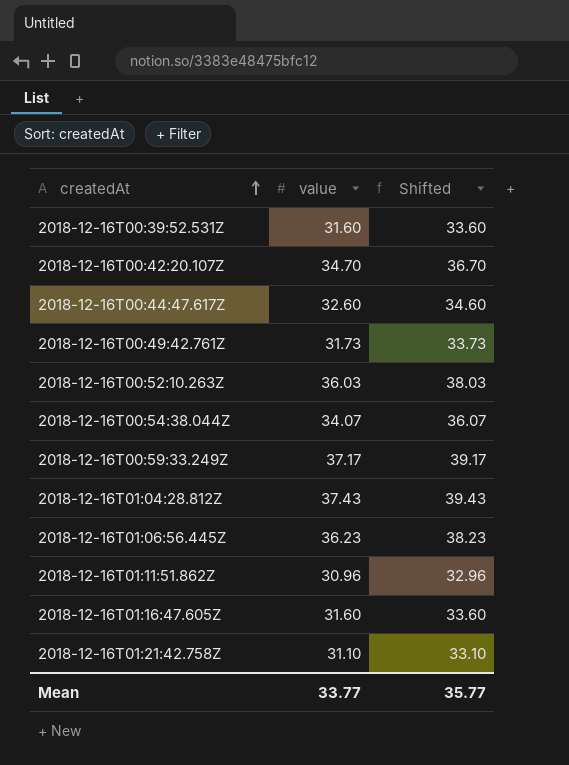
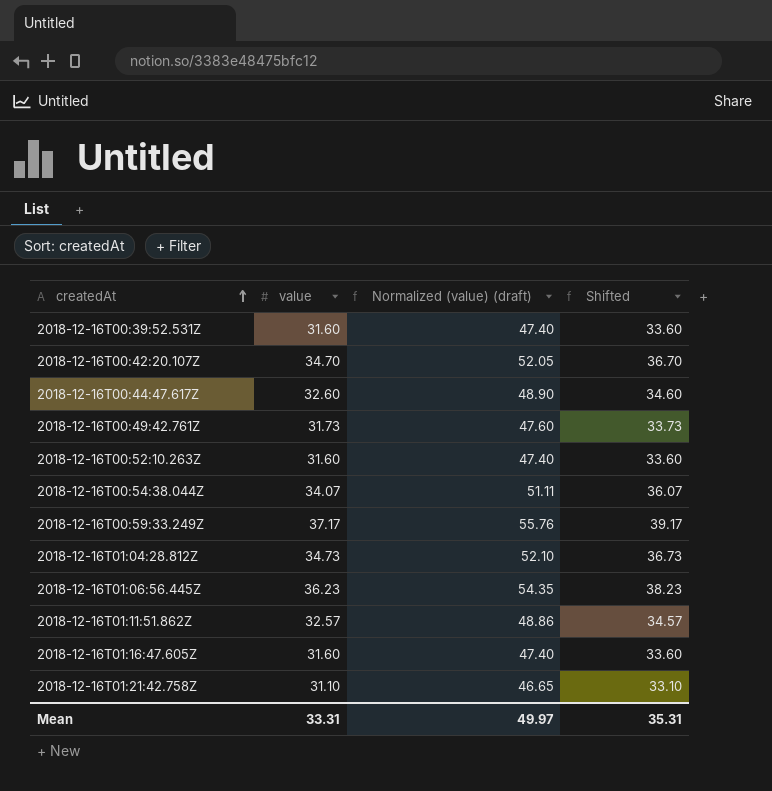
column Normalized (value) (draft) | formula: none -> [value] * 1.5
2018-12-16T00:52:10.263Z | value: 36.03 -> 31.60
2018-12-16T00:52:10.263Z | Shifted: 38.03 -> 33.60
2018-12-16T01:04:28.812Z | value: 37.43 -> 34.73
2018-12-16T01:04:28.812Z | Shifted: 39.43 -> 36.73
2018-12-16T01:11:51.862Z | value: 30.96 -> 32.57
2018-12-16T01:11:51.862Z | Shifted: 32.96 -> 34.57
Mean | value: 33.77 -> 33.31
Mean | Shifted: 35.77 -> 35.31

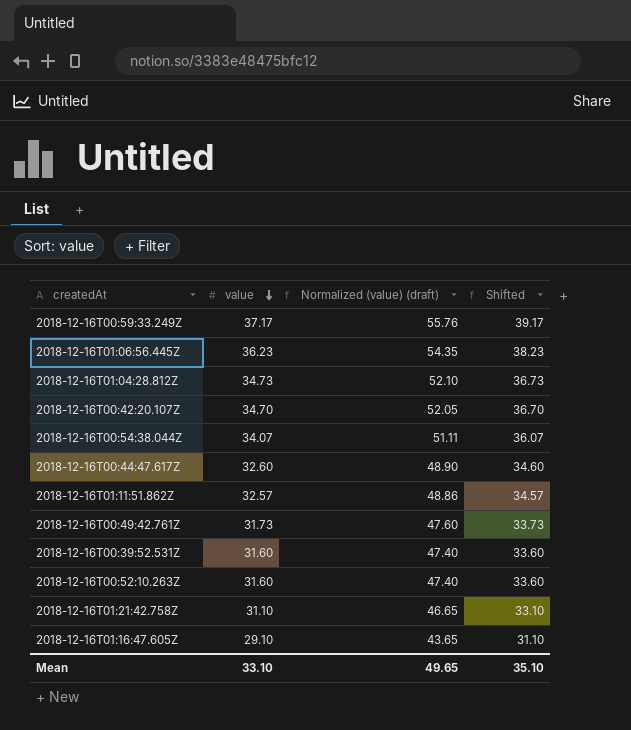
row order: createdAt ascending -> value descending
2018-12-16T01:16:47.605Z | value: 31.60 -> 29.10
2018-12-16T01:16:47.605Z | Normalized (value) (draft): 47.40 -> 43.65
2018-12-16T01:16:47.605Z | Shifted: 33.60 -> 31.10
Mean | value: 33.31 -> 33.10
Mean | Normalized (value) (draft): 49.97 -> 49.65
Mean | Shifted: 35.31 -> 35.10

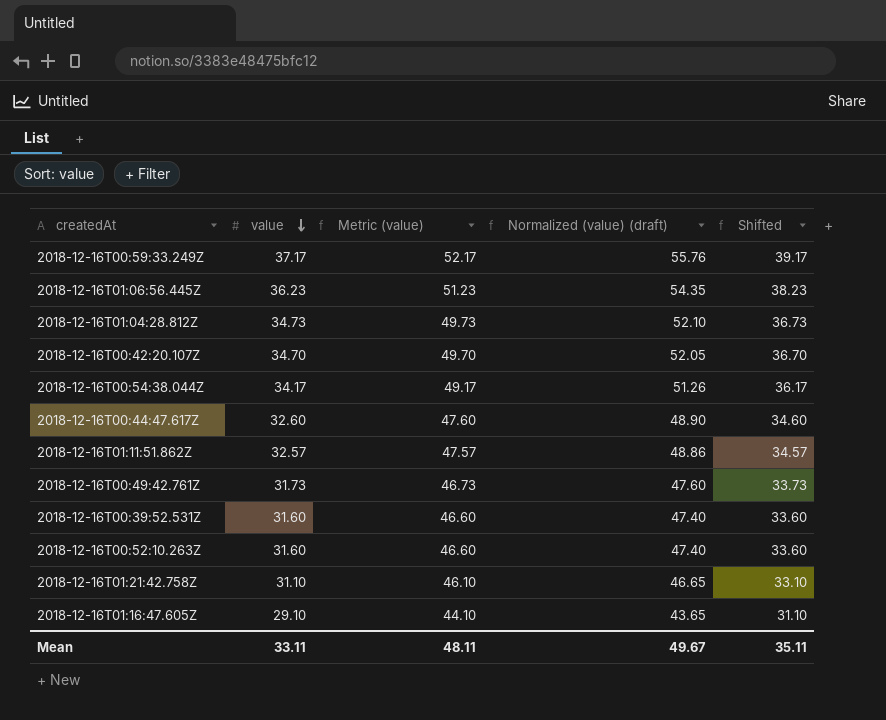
column Metric (value) | formula: none -> [value] + 15
2018-12-16T00:54:38.044Z | value: 34.07 -> 34.17
2018-12-16T00:54:38.044Z | Normalized (value) (draft): 51.11 -> 51.26
2018-12-16T00:54:38.044Z | Shifted: 36.07 -> 36.17
Mean | value: 33.10 -> 33.11
Mean | Normalized (value) (draft): 49.65 -> 49.67
Mean | Shifted: 35.10 -> 35.11

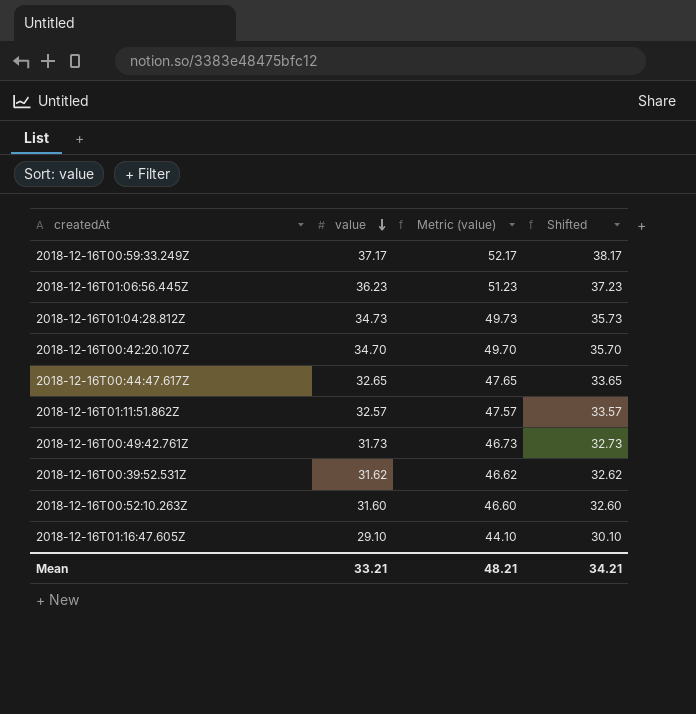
column Normalized (value) (draft) | formula: [value] * 1.5 -> none
column Shifted | formula: [value] + 2 -> [value] + 1
row 2018-12-16T00:54:38.044Z: 34.17 | 49.17 | 51.26 | 36.17 -> none
row 2018-12-16T01:21:42.758Z: 31.10 | 46.10 | 46.65 | 33.10 -> none
2018-12-16T00:44:47.617Z | value: 32.60 -> 32.65
2018-12-16T00:44:47.617Z | Metric (value): 47.60 -> 47.65
2018-12-16T00:39:52.531Z | value: 31.60 -> 31.62
2018-12-16T00:39:52.531Z | Metric (value): 46.60 -> 46.62
Mean | value: 33.11 -> 33.21
Mean | Metric (value): 48.11 -> 48.21
Mean | Shifted: 35.11 -> 34.21

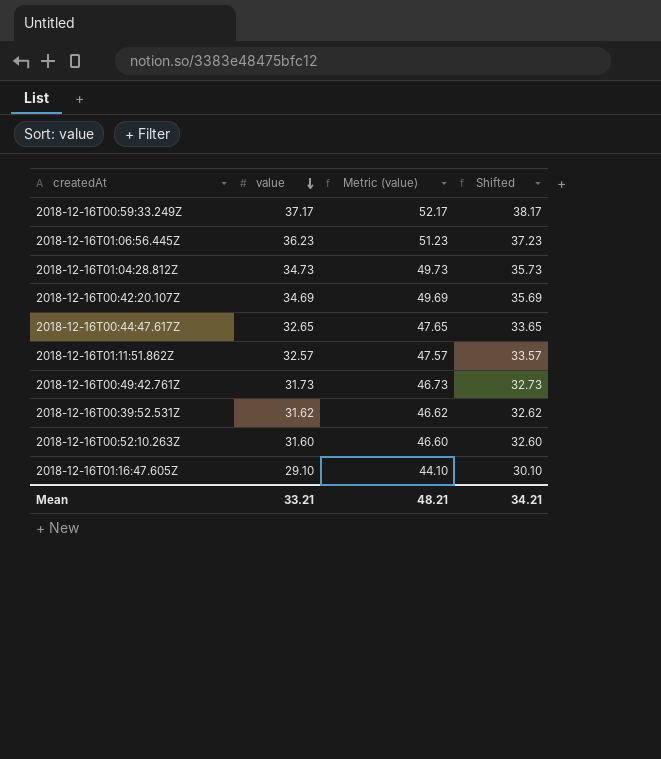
2018-12-16T00:42:20.107Z | value: 34.70 -> 34.69
2018-12-16T00:42:20.107Z | Metric (value): 49.70 -> 49.69
2018-12-16T00:42:20.107Z | Shifted: 35.70 -> 35.69

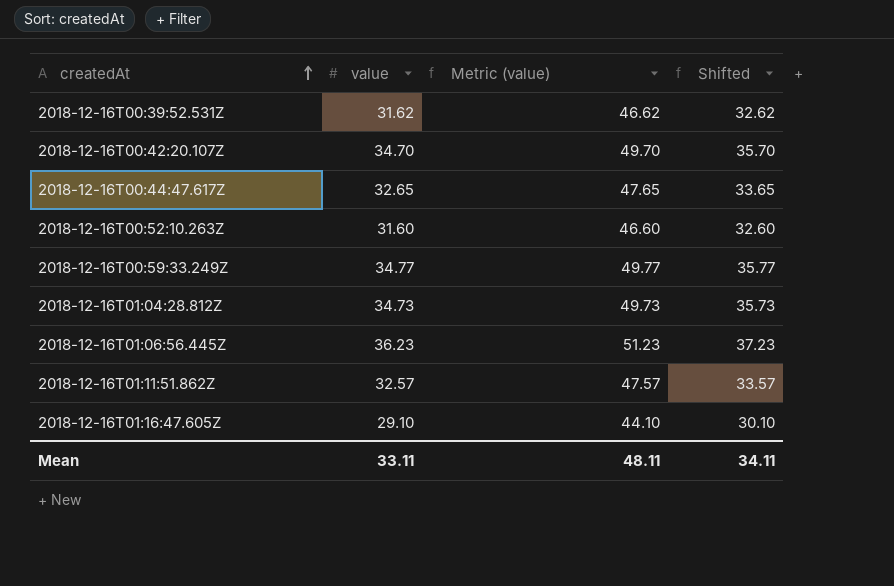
row order: value descending -> createdAt ascending
row 2018-12-16T00:49:42.761Z: 31.73 | 46.73 | 32.73 -> none
2018-12-16T00:42:20.107Z | value: 34.69 -> 34.70
2018-12-16T00:42:20.107Z | Metric (value): 49.69 -> 49.70
2018-12-16T00:42:20.107Z | Shifted: 35.69 -> 35.70
2018-12-16T00:59:33.249Z | value: 37.17 -> 34.77
2018-12-16T00:59:33.249Z | Metric (value): 52.17 -> 49.77
2018-12-16T00:59:33.249Z | Shifted: 38.17 -> 35.77
Mean | value: 33.21 -> 33.11
Mean | Metric (value): 48.21 -> 48.11
Mean | Shifted: 34.21 -> 34.11

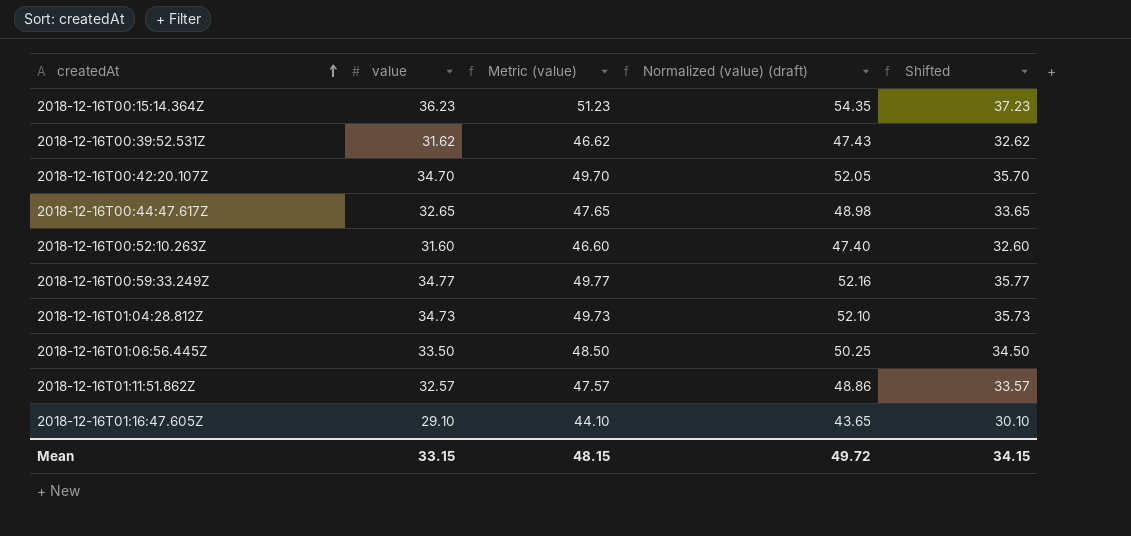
column Normalized (value) (draft) | formula: none -> [value] * 1.5
row 2018-12-16T00:15:14.364Z: none -> 36.23 | 51.23 | 54.35 | 37.23
2018-12-16T01:06:56.445Z | value: 36.23 -> 33.50
2018-12-16T01:06:56.445Z | Metric (value): 51.23 -> 48.50
2018-12-16T01:06:56.445Z | Shifted: 37.23 -> 34.50
Mean | value: 33.11 -> 33.15
Mean | Metric (value): 48.11 -> 48.15
Mean | Shifted: 34.11 -> 34.15

